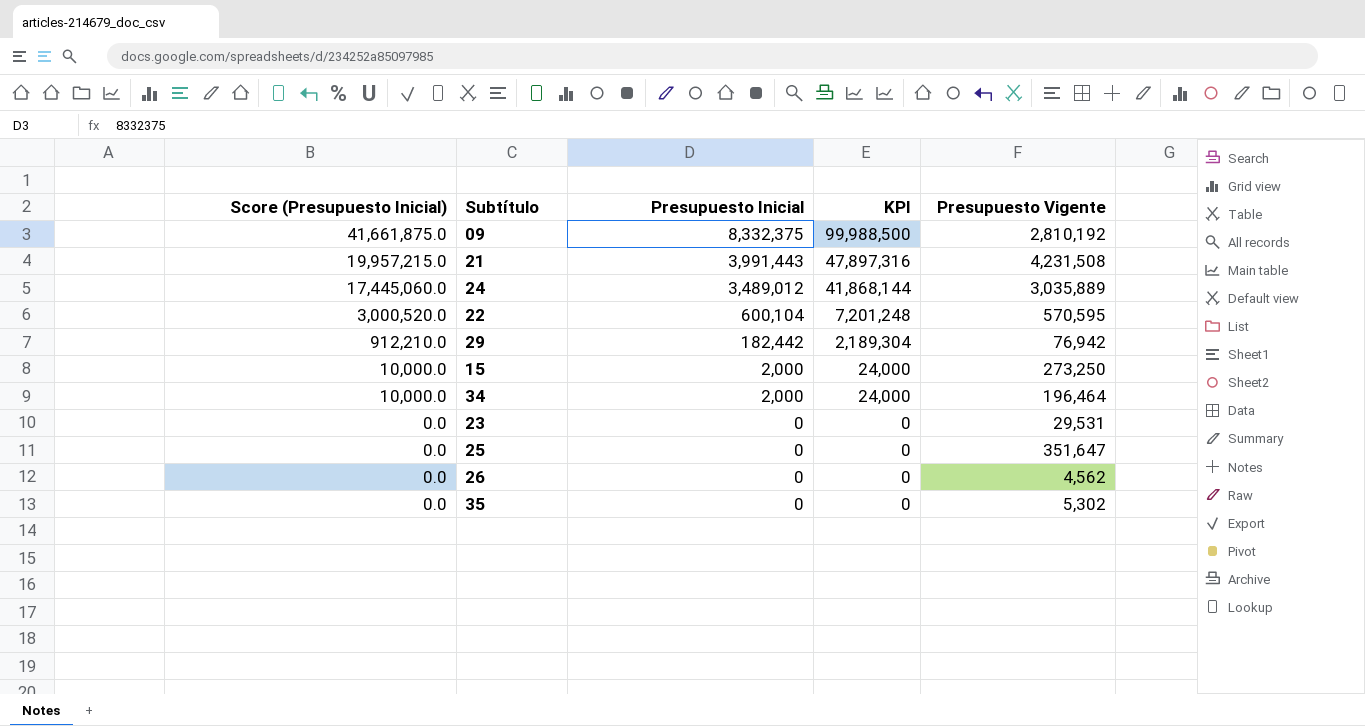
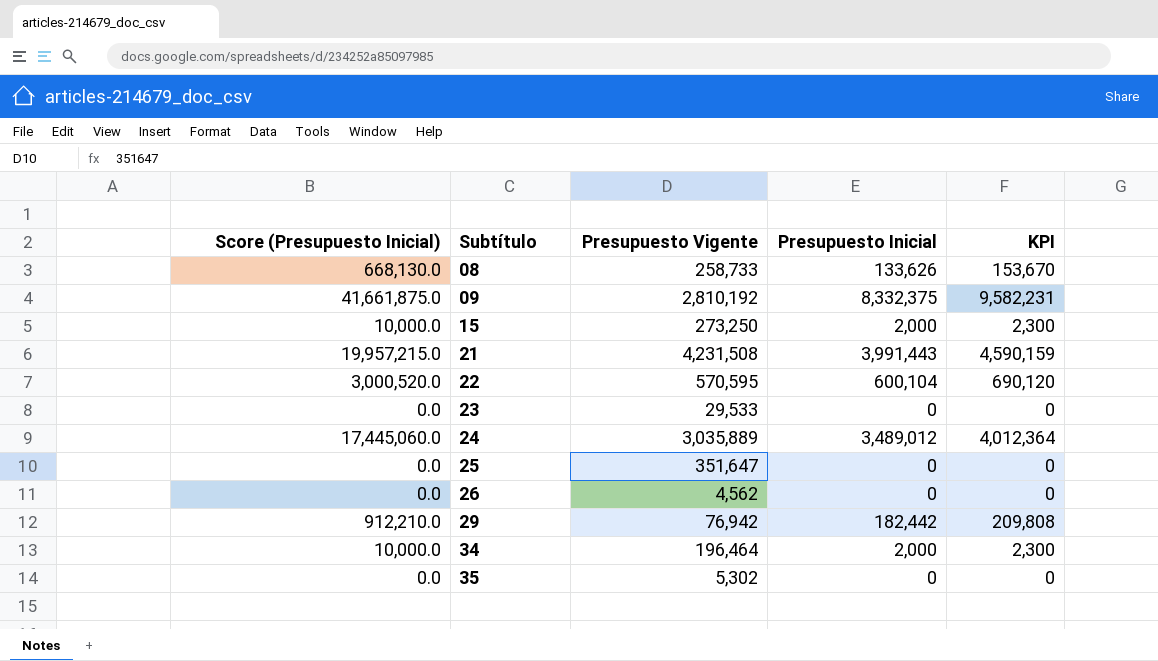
row order: Score (Presupuesto Inicial) descending -> Subtítulo ascending
column Presupuesto Vigente | position: 5 -> 3
column KPI | formula: [Presupuesto Inicial] * 12 -> [Presupuesto Inicial] * 1.15
row 08: none -> 668,130.0 | 258,733 | 133,626 | 153,670
23 | Presupuesto Vigente: 29,531 -> 29,533

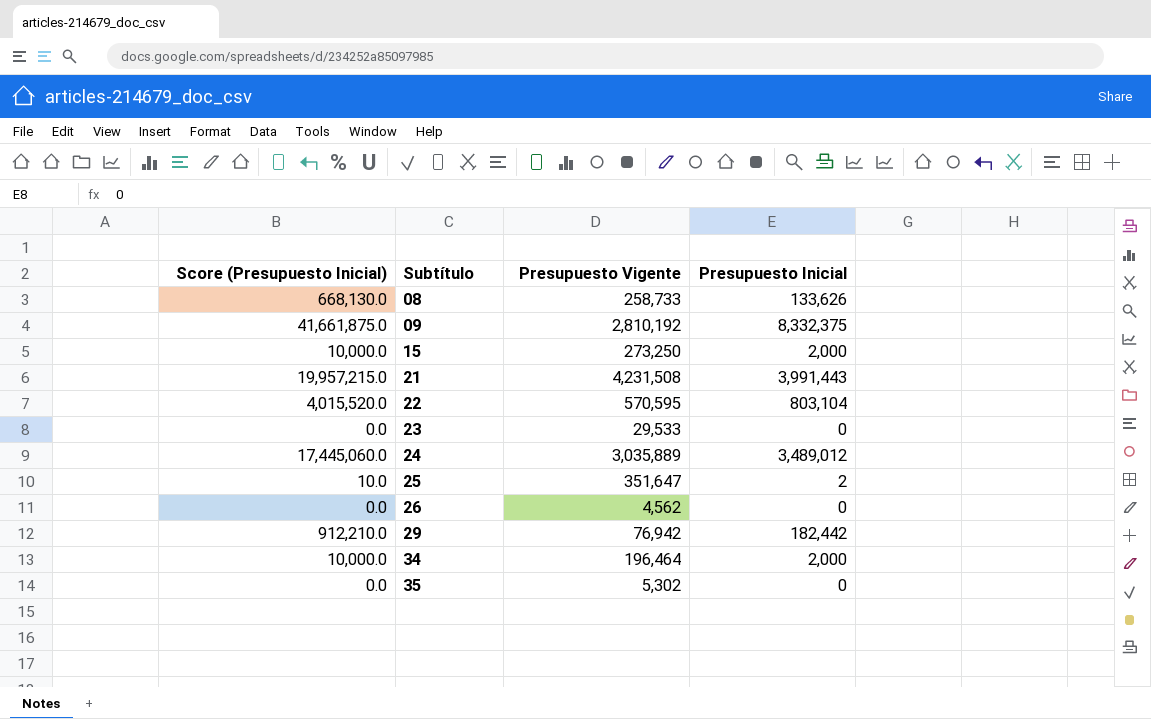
column KPI | formula: [Presupuesto Inicial] * 1.15 -> none
22 | Score (Presupuesto Inicial): 3,000,520.0 -> 4,015,520.0
22 | Presupuesto Inicial: 600,104 -> 803,104
25 | Score (Presupuesto Inicial): 0.0 -> 10.0
25 | Presupuesto Inicial: 0 -> 2

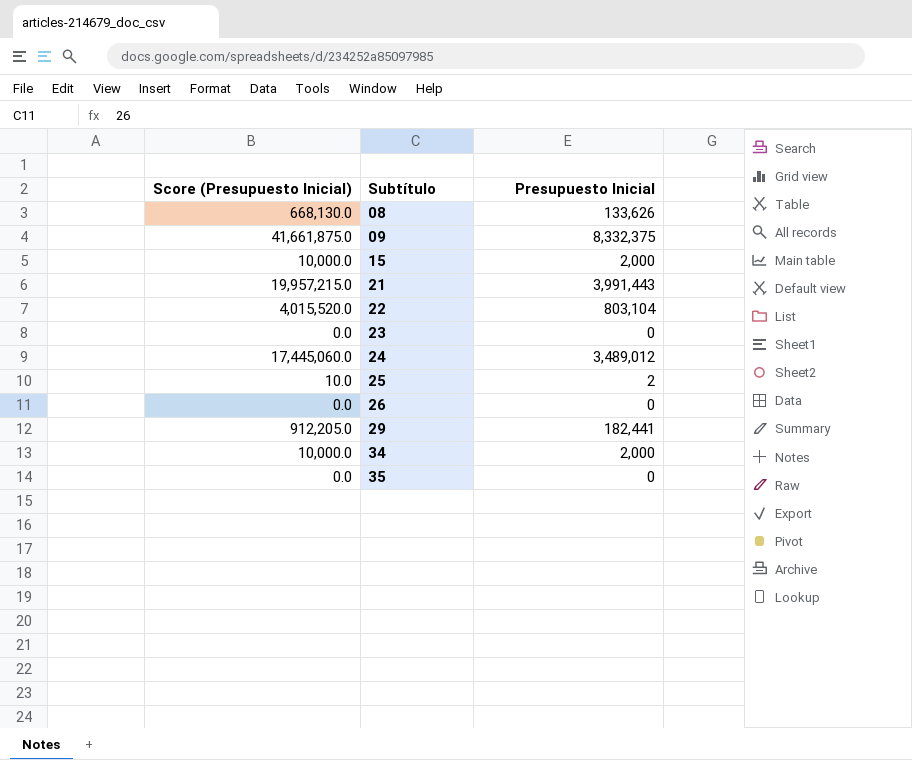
column Presupuesto Vigente | position: 3 -> none
29 | Score (Presupuesto Inicial): 912,210.0 -> 912,205.0
29 | Presupuesto Inicial: 182,442 -> 182,441

